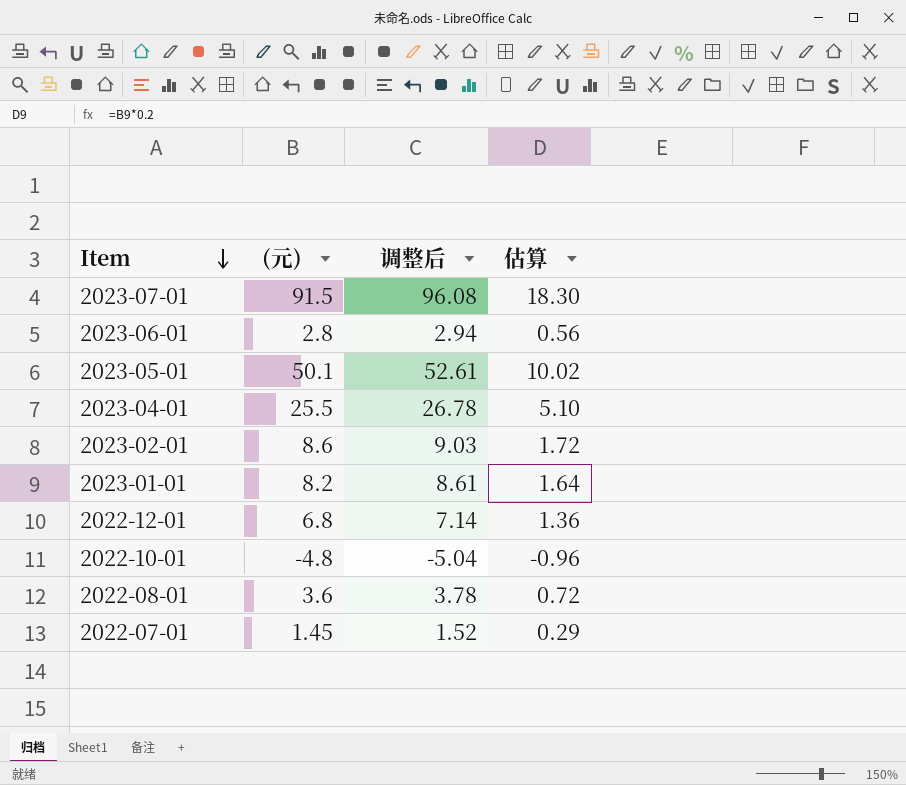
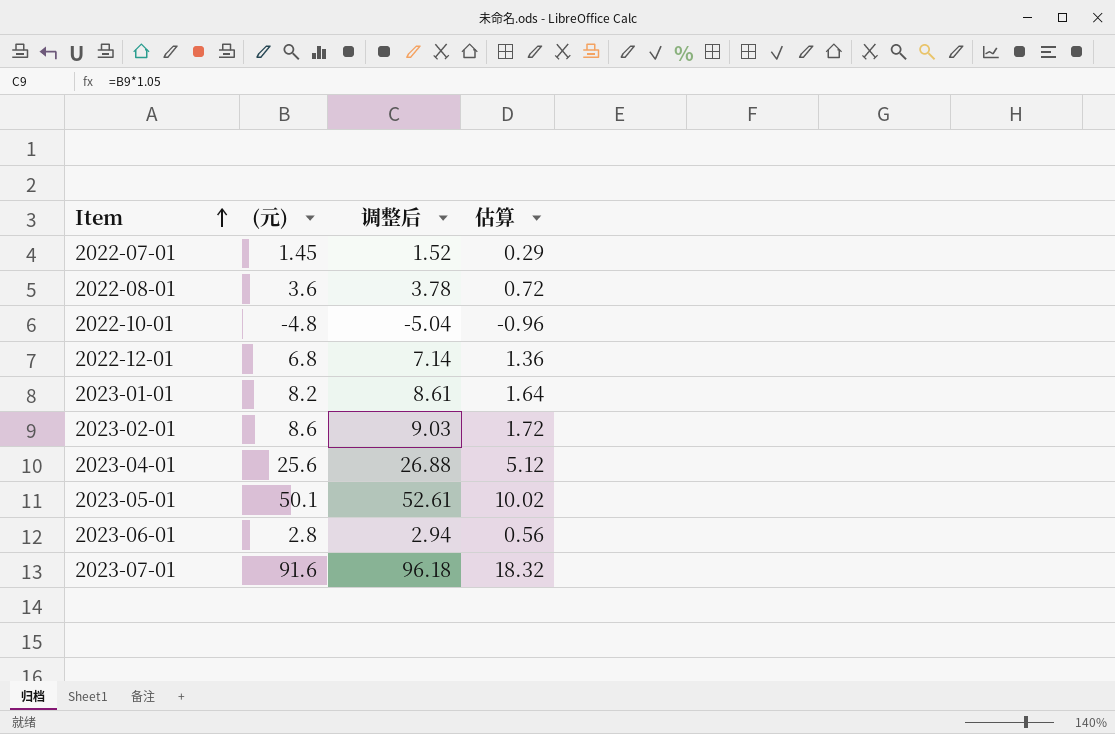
row order: Item descending -> Item ascending
2023-04-01 | (元): 25.5 -> 25.6
2023-04-01 | 调整后: 26.78 -> 26.88
2023-04-01 | 估算: 5.10 -> 5.12
2023-07-01 | (元): 91.5 -> 91.6
2023-07-01 | 调整后: 96.08 -> 96.18
2023-07-01 | 估算: 18.30 -> 18.32

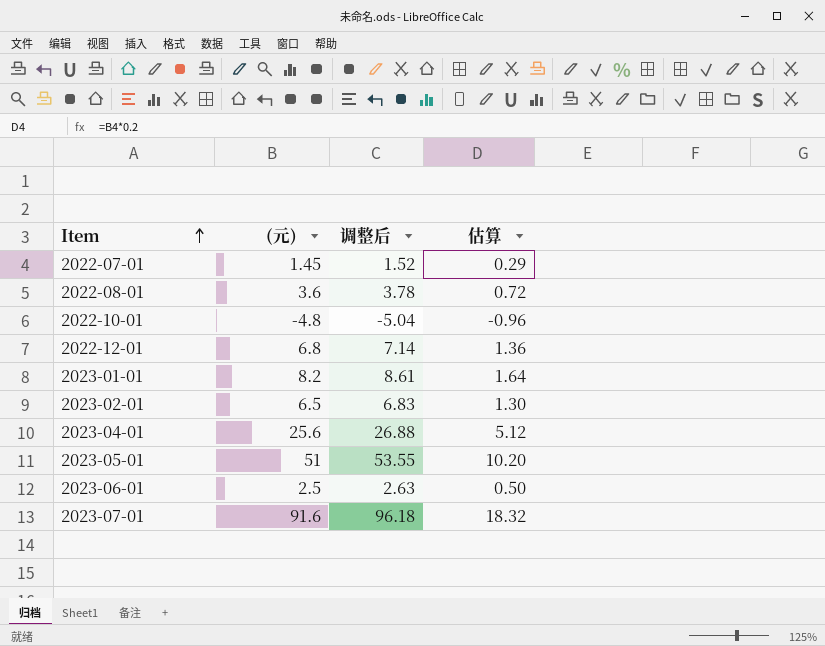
2023-02-01 | (元): 8.6 -> 6.5
2023-02-01 | 调整后: 9.03 -> 6.83
2023-02-01 | 估算: 1.72 -> 1.30
2023-05-01 | (元): 50.1 -> 51
2023-05-01 | 调整后: 52.61 -> 53.55
2023-05-01 | 估算: 10.02 -> 10.20
2023-06-01 | (元): 2.8 -> 2.5
2023-06-01 | 调整后: 2.94 -> 2.63
2023-06-01 | 估算: 0.56 -> 0.50

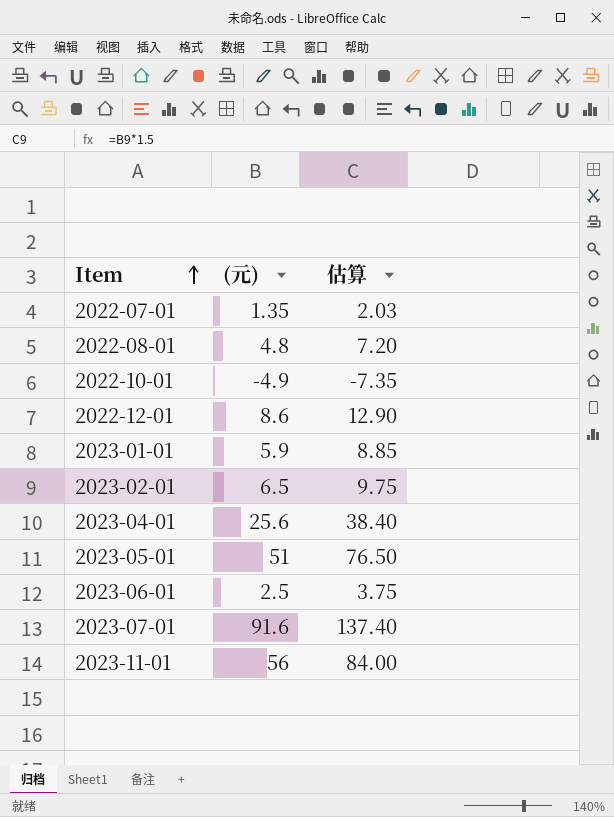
column 调整后 | formula: [(元)] * 1.05 -> none
column 估算 | formula: [(元)] * 0.2 -> [(元)] * 1.5
2022-07-01 | (元): 1.45 -> 1.35
2022-08-01 | (元): 3.6 -> 4.8
2022-10-01 | (元): -4.8 -> -4.9
2022-12-01 | (元): 6.8 -> 8.6
2023-01-01 | (元): 8.2 -> 5.9
row 2023-11-01: none -> 56 | 84.00

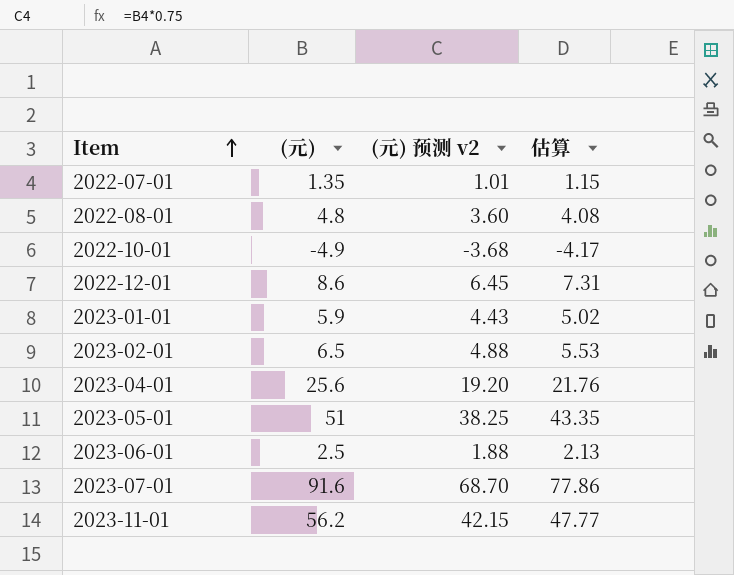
column (元) 预测 v2 | formula: none -> [(元)] * 0.75
column 估算 | formula: [(元)] * 1.5 -> [(元)] * 0.85
2023-11-01 | (元): 56 -> 56.2

